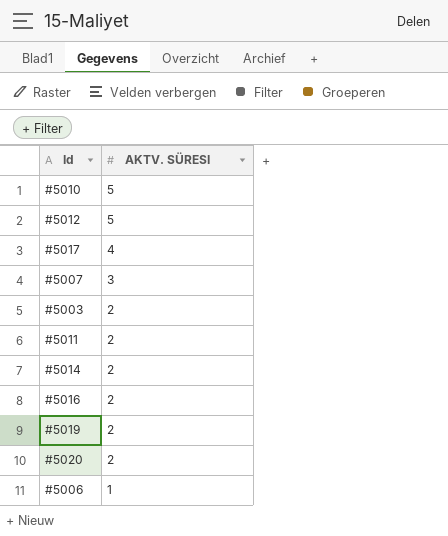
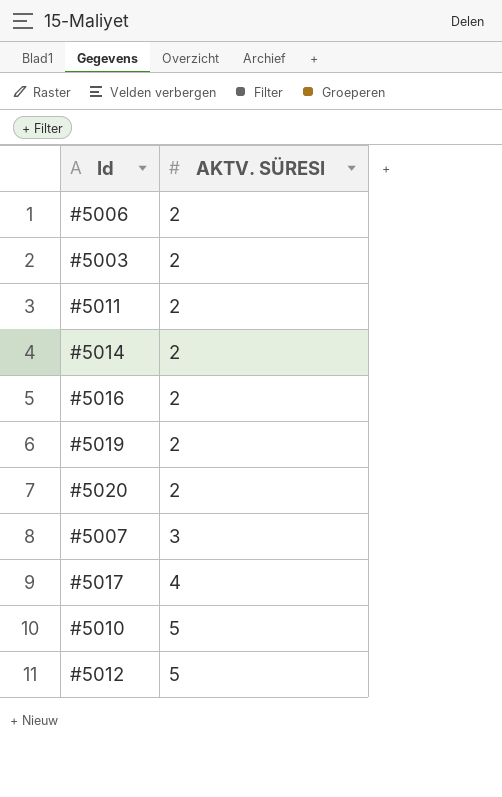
row order: AKTV. SÜRESI descending -> AKTV. SÜRESI ascending
#5006 | AKTV. SÜRESI: 1 -> 2

